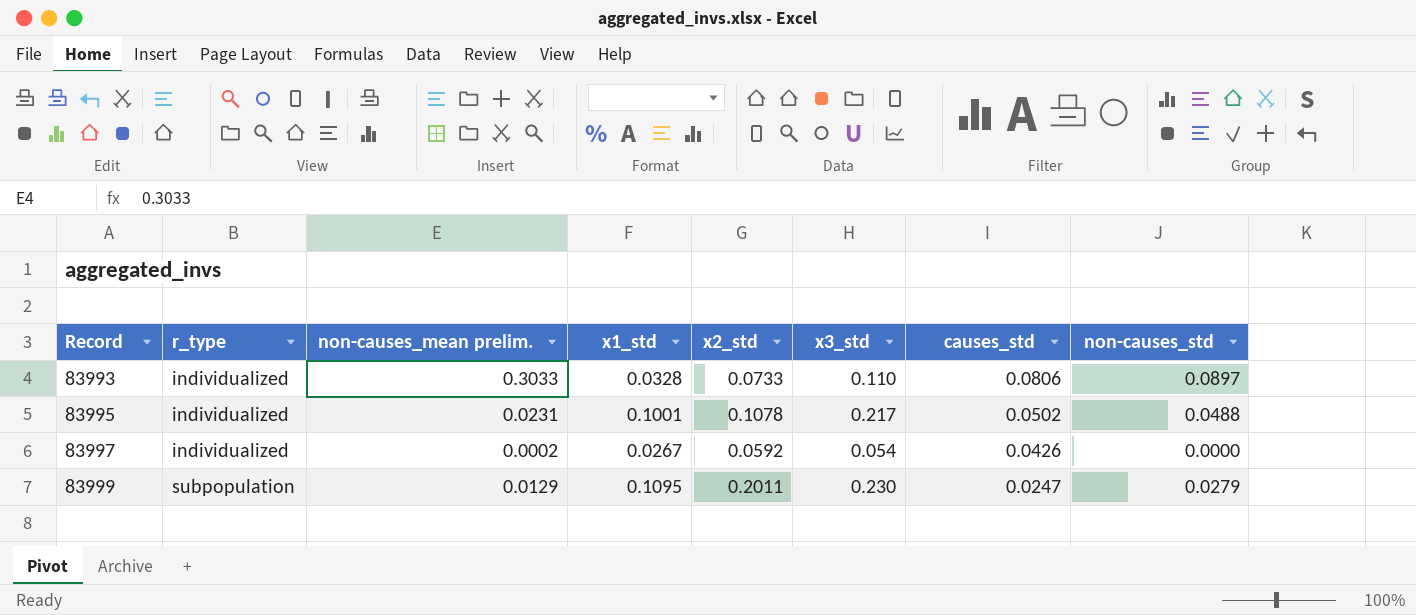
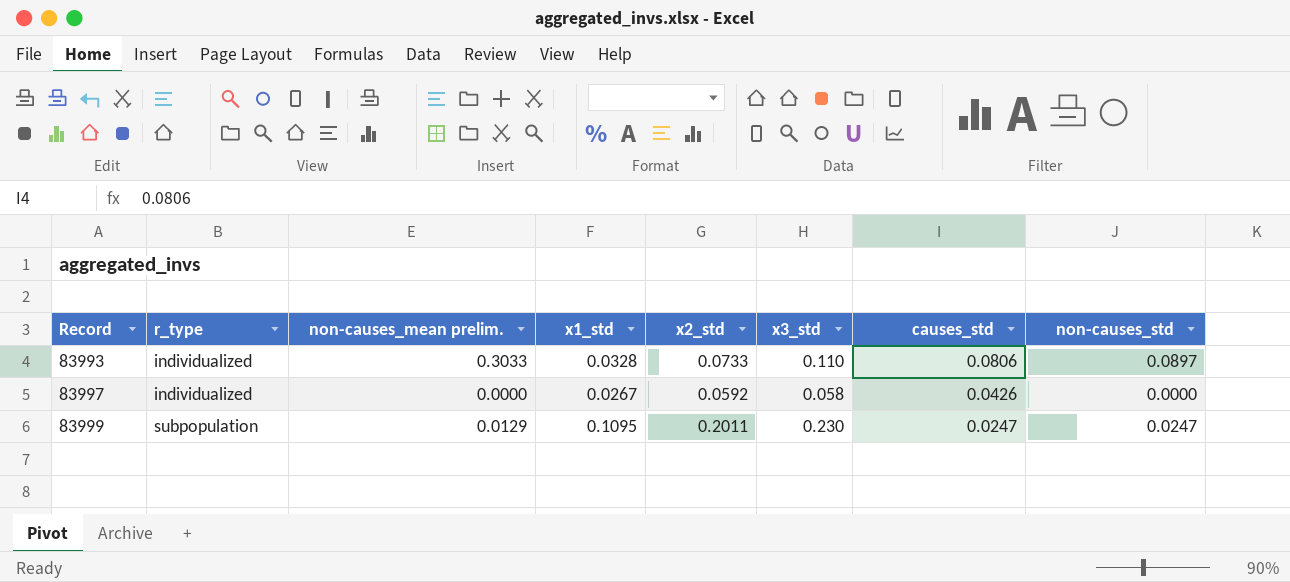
row 83995: individualized | 0.0231 | 0.1001 | 0.1078 | 0.217 | 0.0502 | 0.0488 -> none
83997 | non-causes_mean prelim.: 0.0002 -> 0.0000
83997 | x3_std: 0.054 -> 0.058
83999 | non-causes_std: 0.0279 -> 0.0247

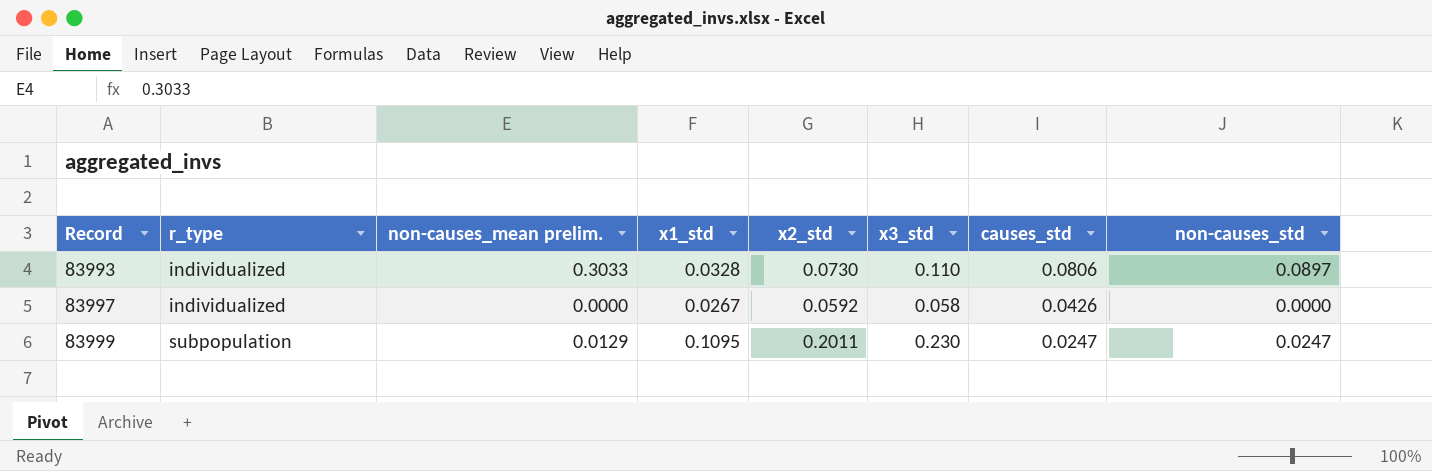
83993 | x2_std: 0.0733 -> 0.0730

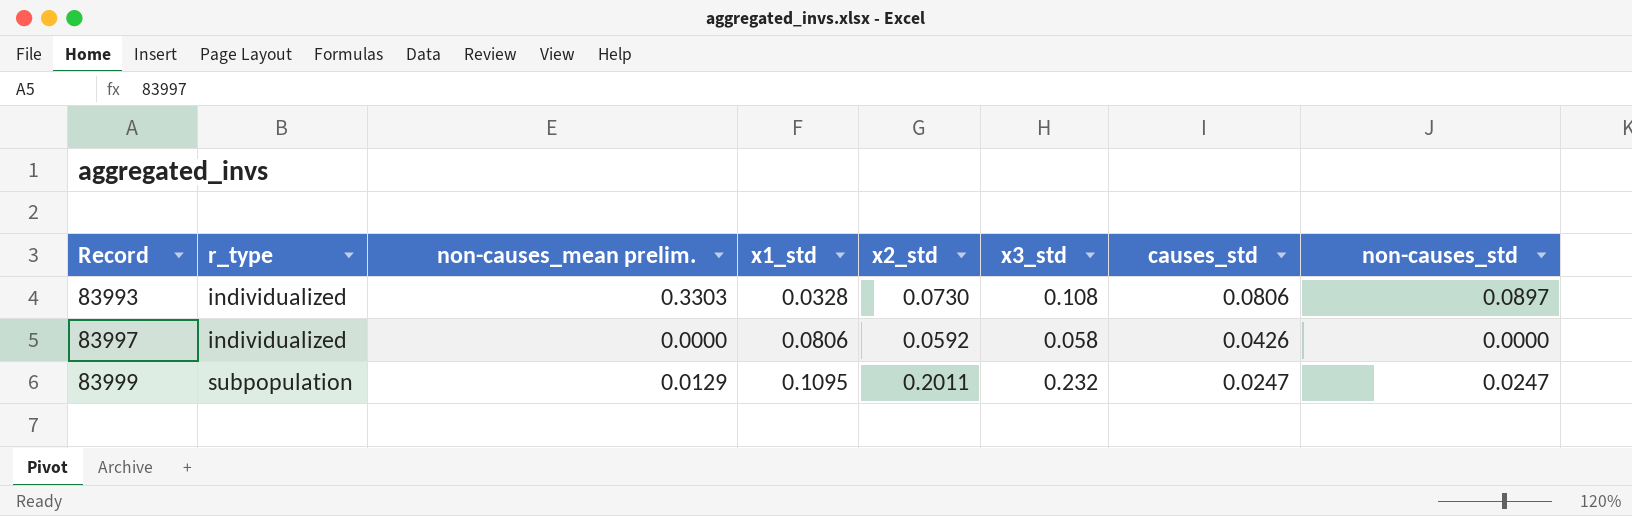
83993 | non-causes_mean prelim.: 0.3033 -> 0.3303
83993 | x3_std: 0.110 -> 0.108
83997 | x1_std: 0.0267 -> 0.0806
83999 | x3_std: 0.230 -> 0.232

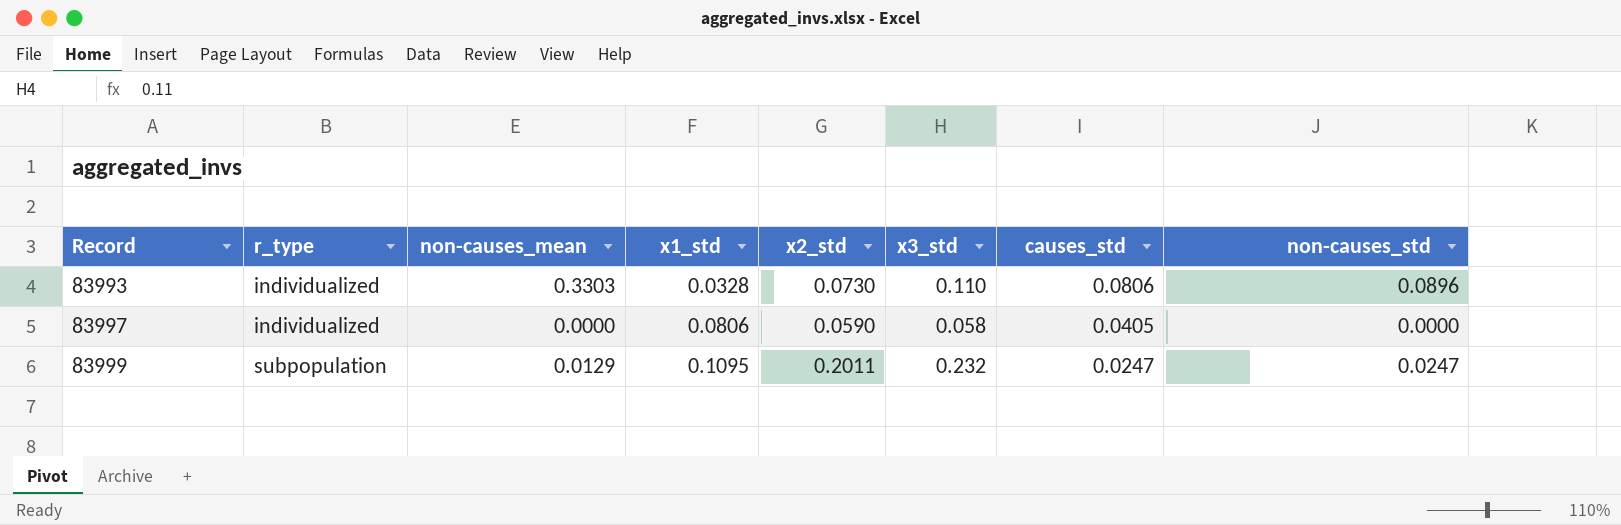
column name: non-causes_mean prelim. -> non-causes_mean
83993 | x3_std: 0.108 -> 0.110
83993 | non-causes_std: 0.0897 -> 0.0896
83997 | x2_std: 0.0592 -> 0.0590
83997 | causes_std: 0.0426 -> 0.0405

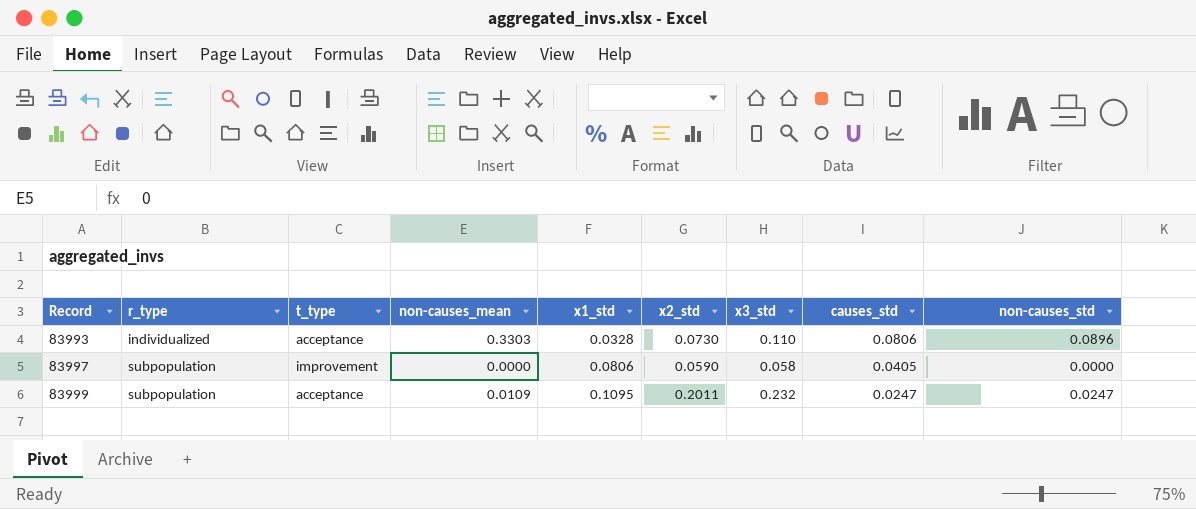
column t_type | position: none -> 3
83997 | r_type: individualized -> subpopulation
83999 | non-causes_mean: 0.0129 -> 0.0109

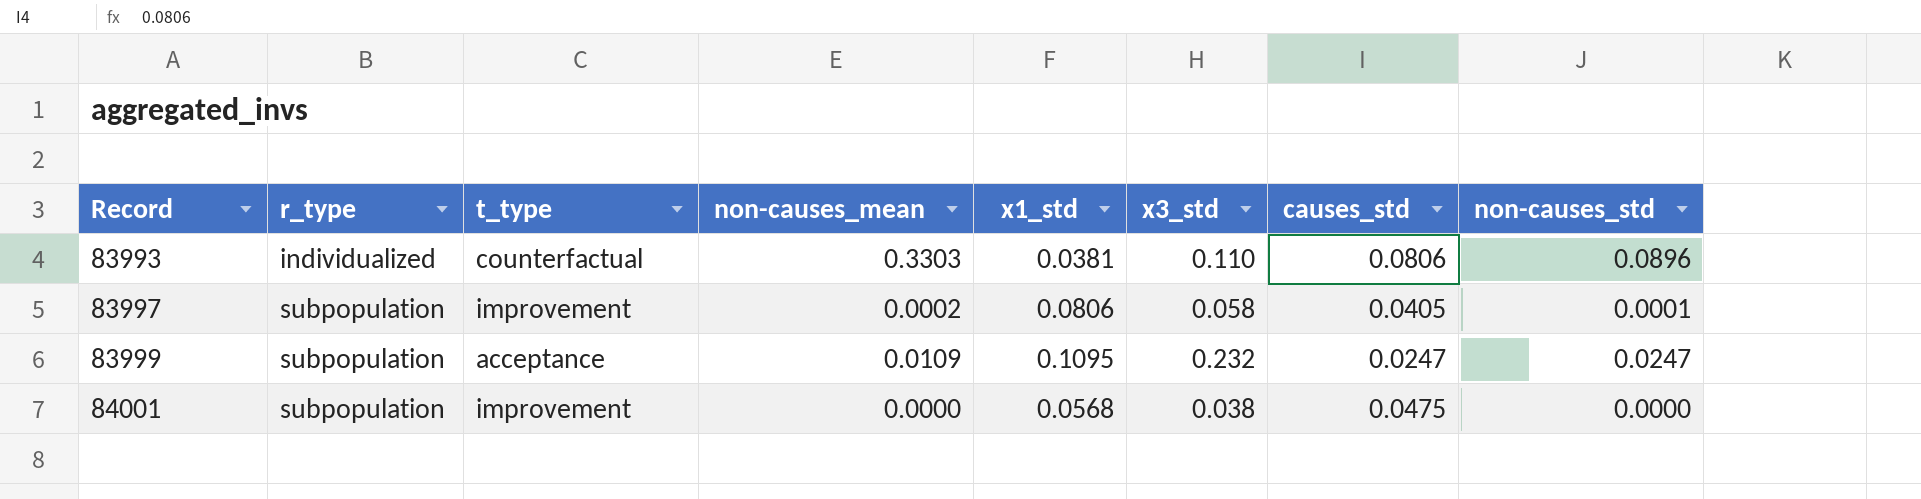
column x2_std | position: 6 -> none
83993 | t_type: acceptance -> counterfactual
83993 | x1_std: 0.0328 -> 0.0381
83997 | non-causes_mean: 0.0000 -> 0.0002
83997 | non-causes_std: 0.0000 -> 0.0001
row 84001: none -> subpopulation | improvement | 0.0000 | 0.0568 | 0.038 | 0.0475 | 0.0000

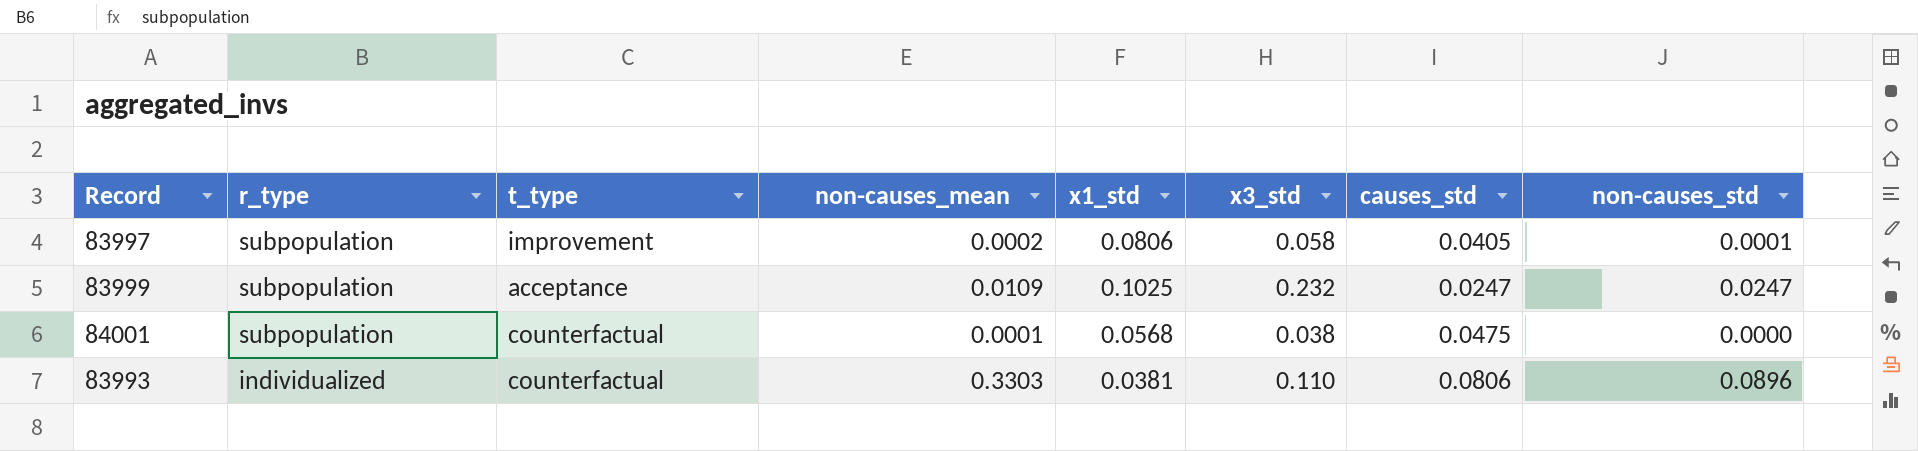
row order: Record ascending -> r_type descending
83999 | x1_std: 0.1095 -> 0.1025
84001 | t_type: improvement -> counterfactual
84001 | non-causes_mean: 0.0000 -> 0.0001

